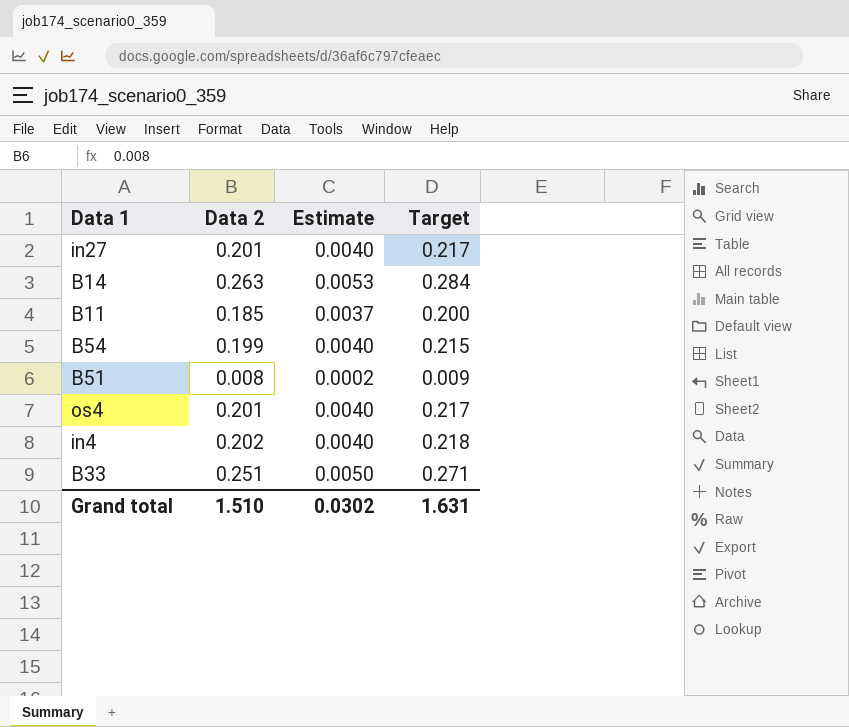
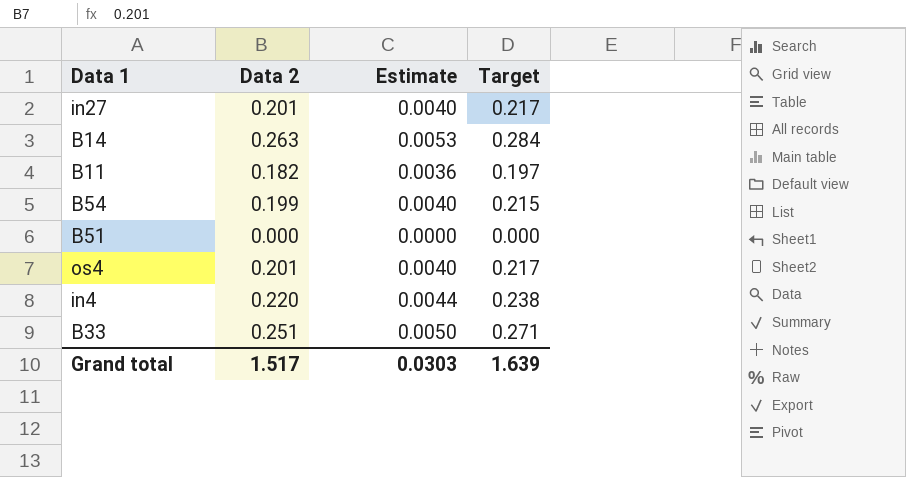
B11 | Data 2: 0.185 -> 0.182
B11 | Estimate: 0.0037 -> 0.0036
B11 | Target: 0.200 -> 0.197
B51 | Data 2: 0.008 -> 0.000
B51 | Estimate: 0.0002 -> 0.0000
B51 | Target: 0.009 -> 0.000
in4 | Data 2: 0.202 -> 0.220
in4 | Estimate: 0.0040 -> 0.0044
in4 | Target: 0.218 -> 0.238
Grand total | Data 2: 1.510 -> 1.517
Grand total | Estimate: 0.0302 -> 0.0303
Grand total | Target: 1.631 -> 1.639

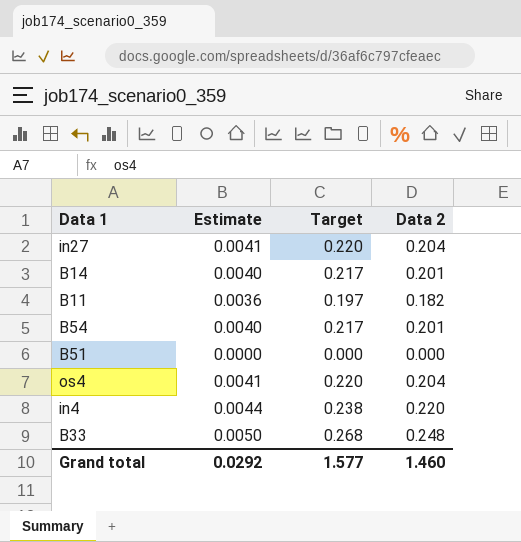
column Data 2 | position: 2 -> 4
in27 | Estimate: 0.0040 -> 0.0041
in27 | Target: 0.217 -> 0.220
in27 | Data 2: 0.201 -> 0.204
B14 | Estimate: 0.0053 -> 0.0040
B14 | Target: 0.284 -> 0.217
B14 | Data 2: 0.263 -> 0.201
B54 | Target: 0.215 -> 0.217
B54 | Data 2: 0.199 -> 0.201
os4 | Estimate: 0.0040 -> 0.0041
os4 | Target: 0.217 -> 0.220
os4 | Data 2: 0.201 -> 0.204
B33 | Target: 0.271 -> 0.268
B33 | Data 2: 0.251 -> 0.248
Grand total | Estimate: 0.0303 -> 0.0292
Grand total | Target: 1.639 -> 1.577
Grand total | Data 2: 1.517 -> 1.460

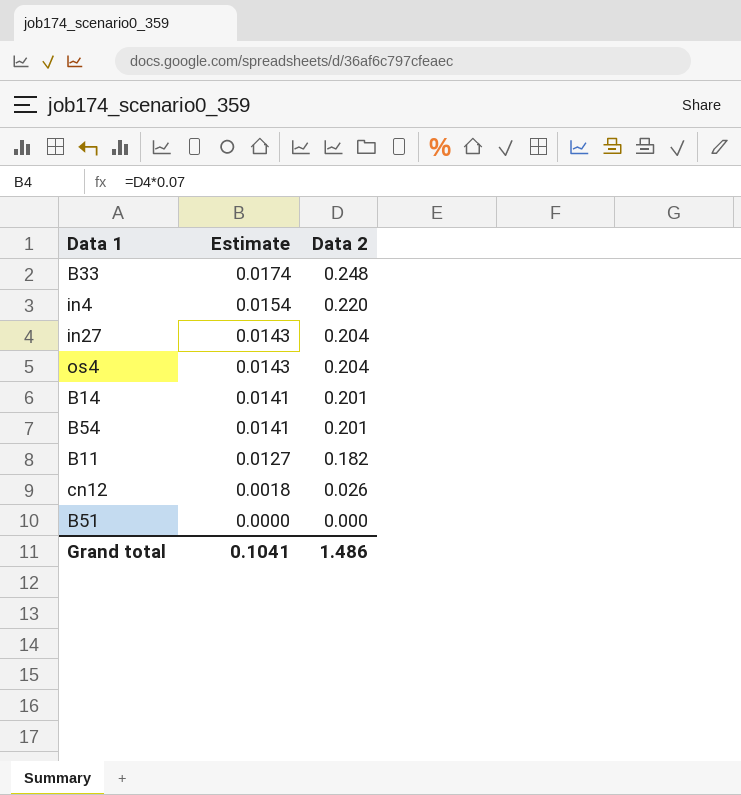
row order: none -> Estimate descending
column Target | formula: [Data 2] * 1.08 -> none
column Estimate | formula: [Data 2] * 0.02 -> [Data 2] * 0.07
row cn12: none -> 0.0018 | 0.026
Grand total | Estimate: 0.0292 -> 0.1041
Grand total | Data 2: 1.460 -> 1.486

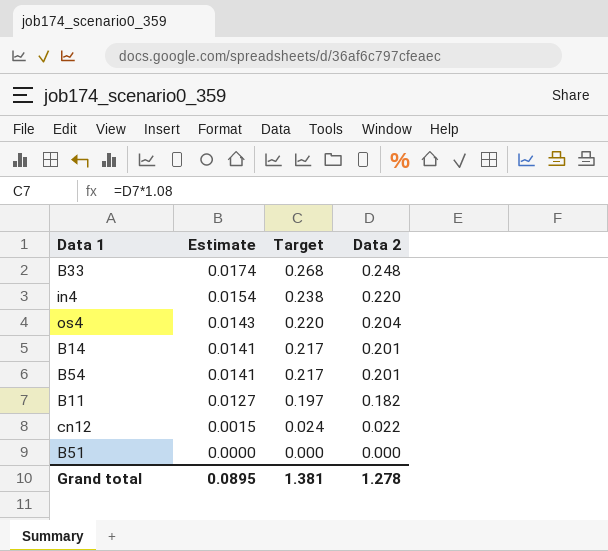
column Target | formula: none -> [Data 2] * 1.08
row in27: 0.0143 | 0.204 -> none
cn12 | Estimate: 0.0018 -> 0.0015
cn12 | Data 2: 0.026 -> 0.022
Grand total | Estimate: 0.1041 -> 0.0895
Grand total | Data 2: 1.486 -> 1.278

